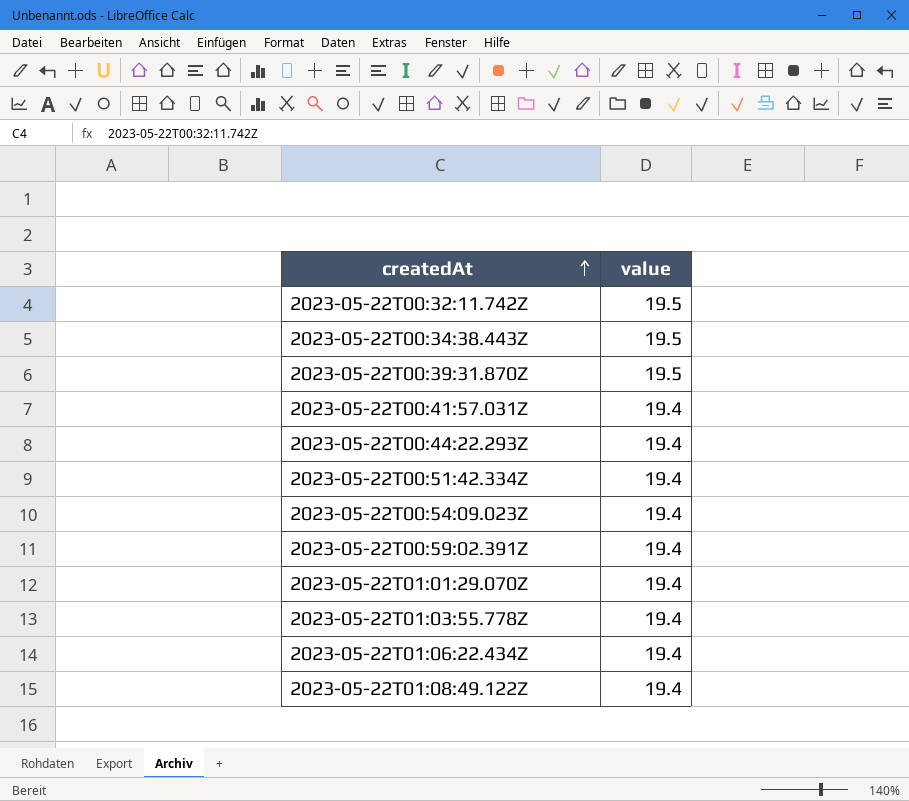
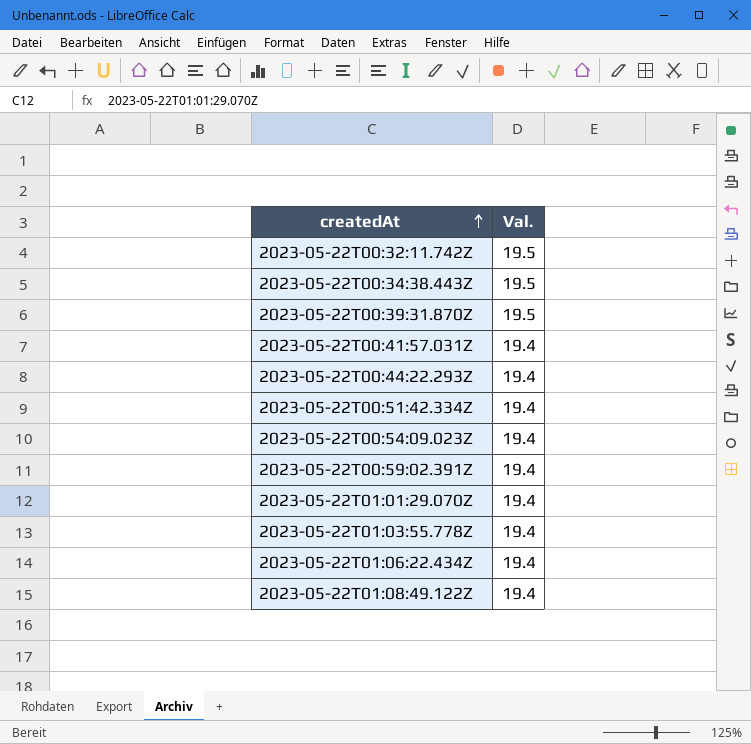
column name: value -> Val.

